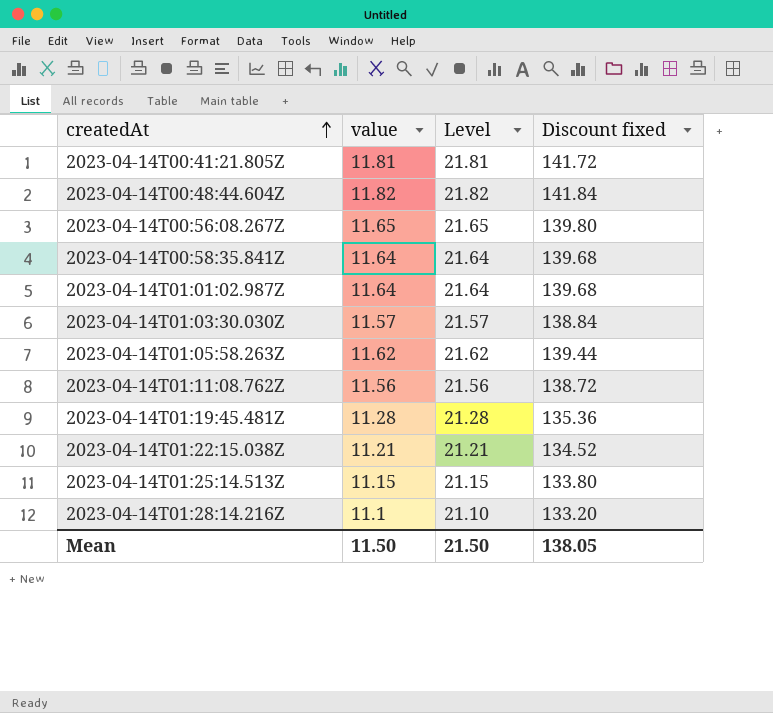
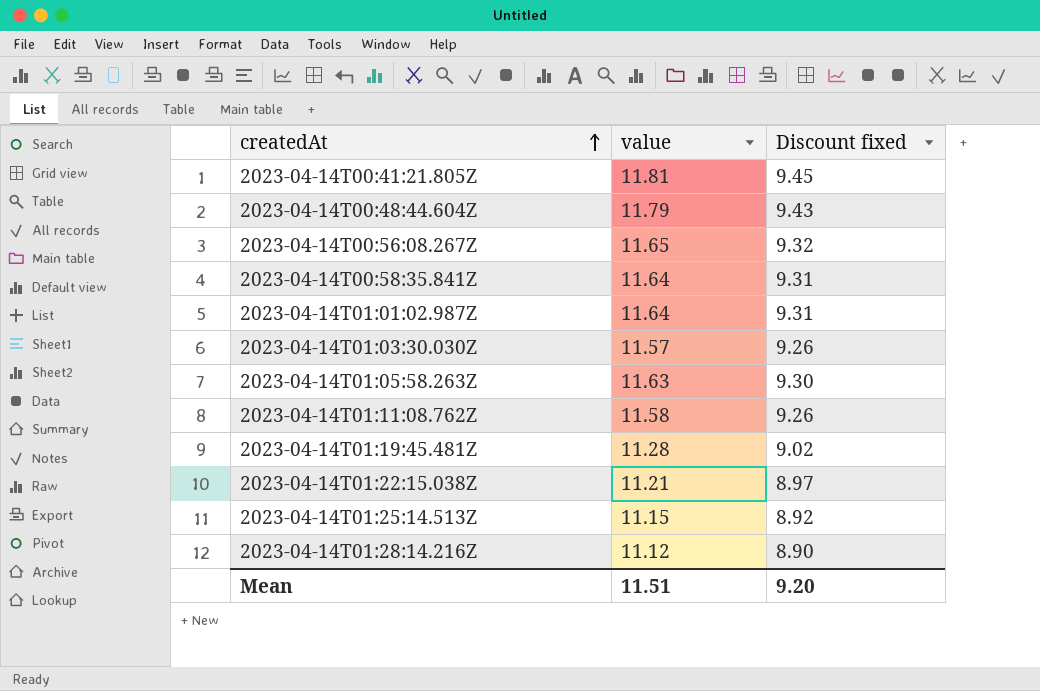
column Level | formula: [value] + 10 -> none
column Discount fixed | formula: [value] * 12 -> [value] * 0.8
2023-04-14T00:48:44.604Z | value: 11.82 -> 11.79
2023-04-14T01:05:58.263Z | value: 11.62 -> 11.63
2023-04-14T01:11:08.762Z | value: 11.56 -> 11.58
2023-04-14T01:28:14.216Z | value: 11.1 -> 11.12
Mean | value: 11.50 -> 11.51
Mean | Discount fixed: 138.05 -> 9.20

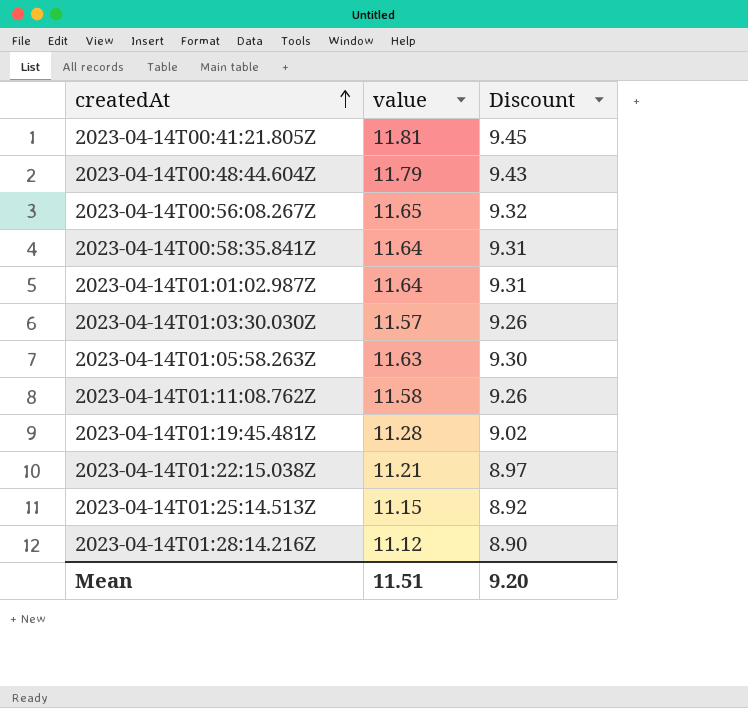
column name: Discount fixed -> Discount

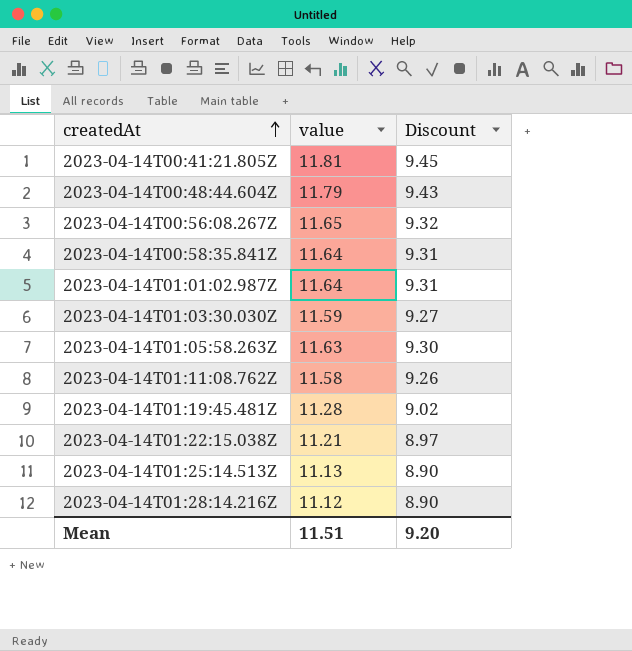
2023-04-14T01:03:30.030Z | value: 11.57 -> 11.59
2023-04-14T01:03:30.030Z | Discount: 9.26 -> 9.27
2023-04-14T01:25:14.513Z | value: 11.15 -> 11.13
2023-04-14T01:25:14.513Z | Discount: 8.92 -> 8.90

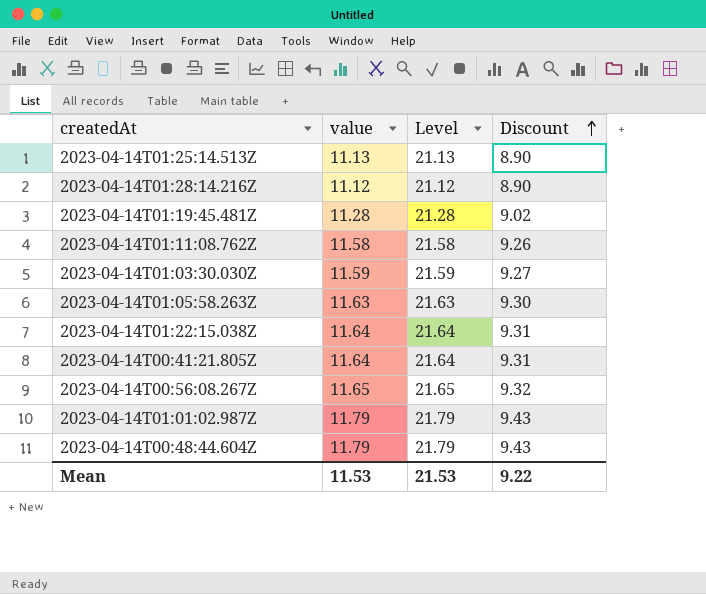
row order: createdAt ascending -> Discount ascending
column Level | formula: none -> [value] + 10
row 2023-04-14T00:58:35.841Z: 11.64 | 9.31 -> none
2023-04-14T01:22:15.038Z | value: 11.21 -> 11.64
2023-04-14T01:22:15.038Z | Discount: 8.97 -> 9.31
2023-04-14T00:41:21.805Z | value: 11.81 -> 11.64
2023-04-14T00:41:21.805Z | Discount: 9.45 -> 9.31
2023-04-14T01:01:02.987Z | value: 11.64 -> 11.79
2023-04-14T01:01:02.987Z | Discount: 9.31 -> 9.43
Mean | value: 11.51 -> 11.53
Mean | Discount: 9.20 -> 9.22

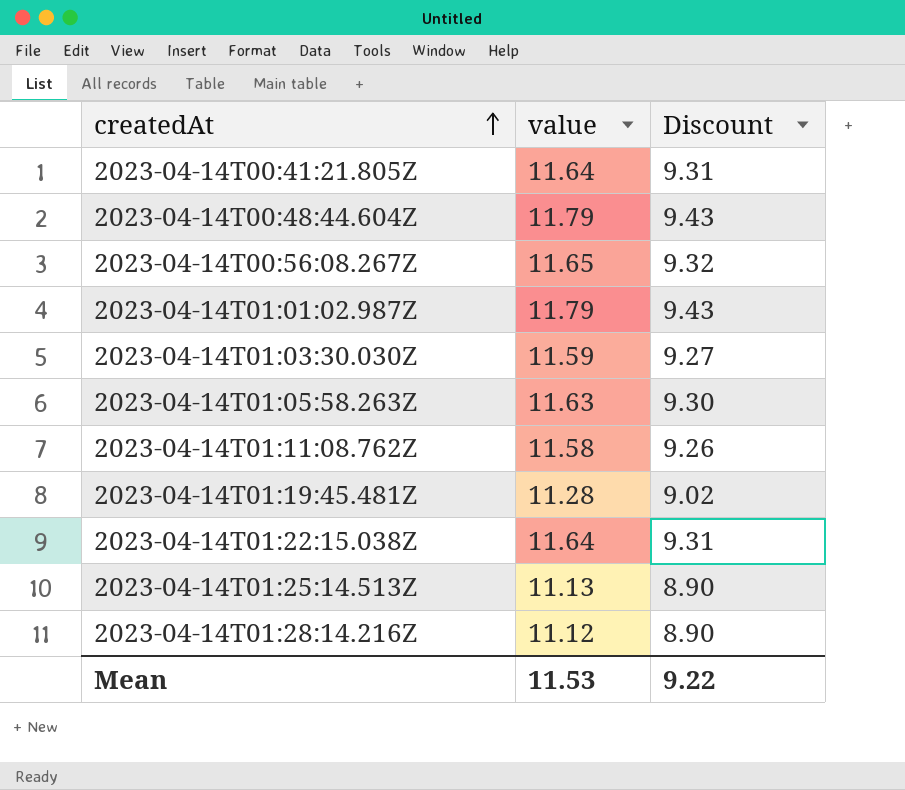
row order: Discount ascending -> createdAt ascending
column Level | formula: [value] + 10 -> none

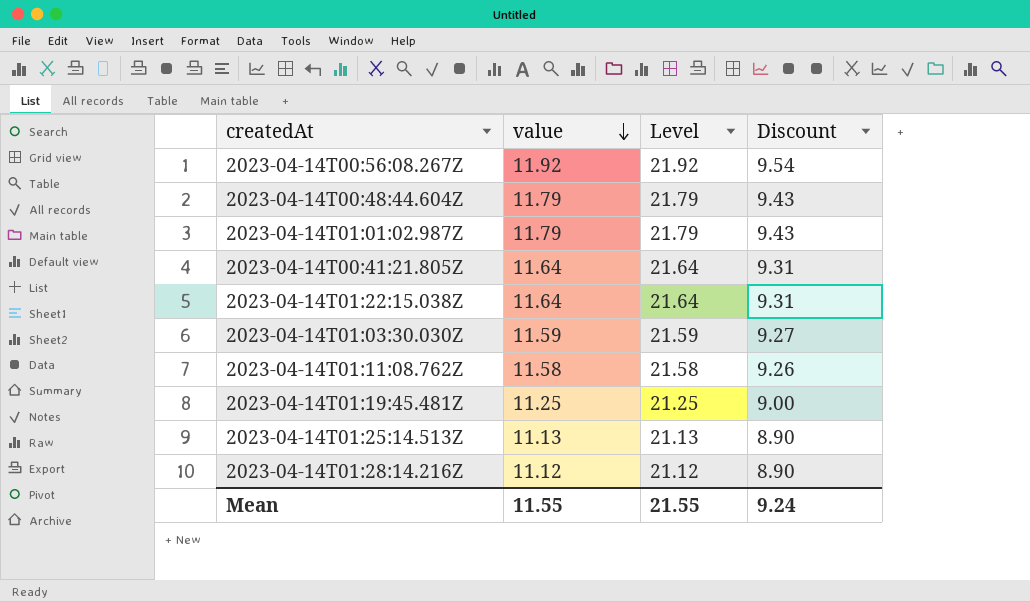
row order: createdAt ascending -> value descending
column Level | formula: none -> [value] + 10
row 2023-04-14T01:05:58.263Z: 11.63 | 9.30 -> none
2023-04-14T00:56:08.267Z | value: 11.65 -> 11.92
2023-04-14T00:56:08.267Z | Discount: 9.32 -> 9.54
2023-04-14T01:19:45.481Z | value: 11.28 -> 11.25
2023-04-14T01:19:45.481Z | Discount: 9.02 -> 9.00
Mean | value: 11.53 -> 11.55
Mean | Discount: 9.22 -> 9.24

